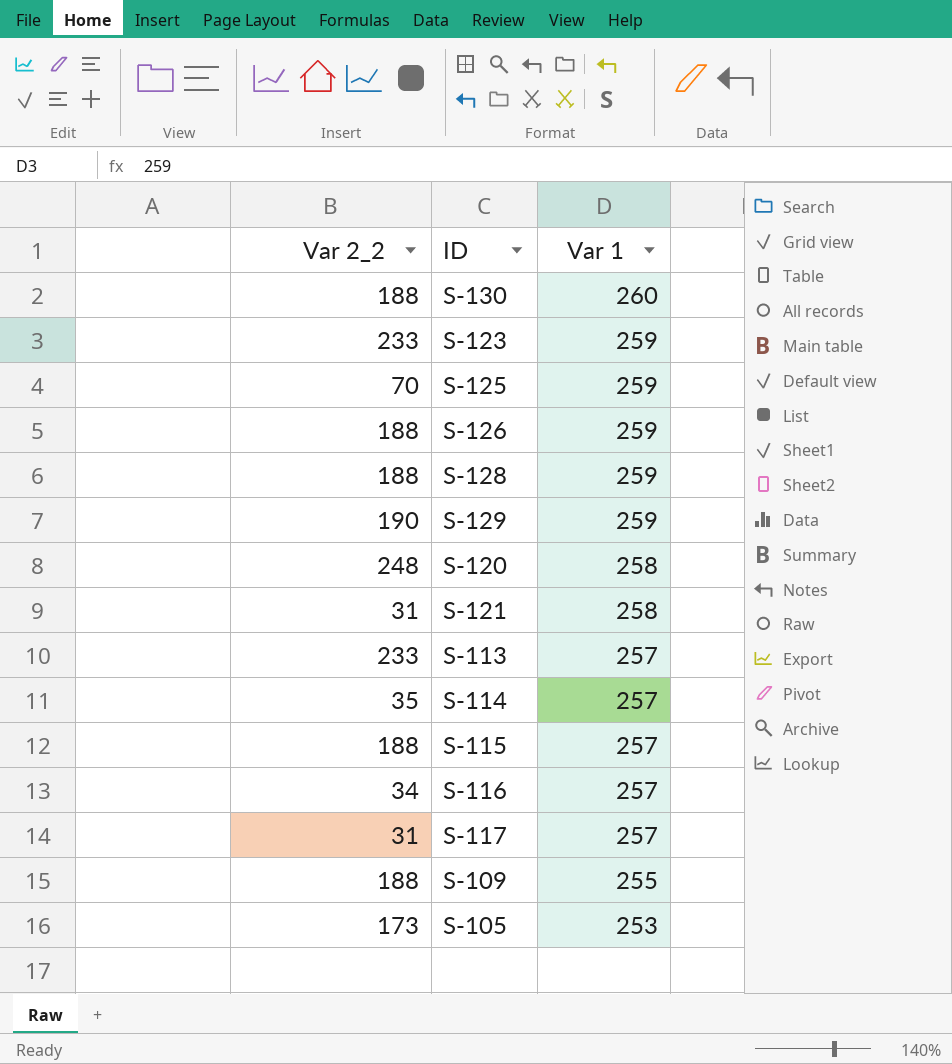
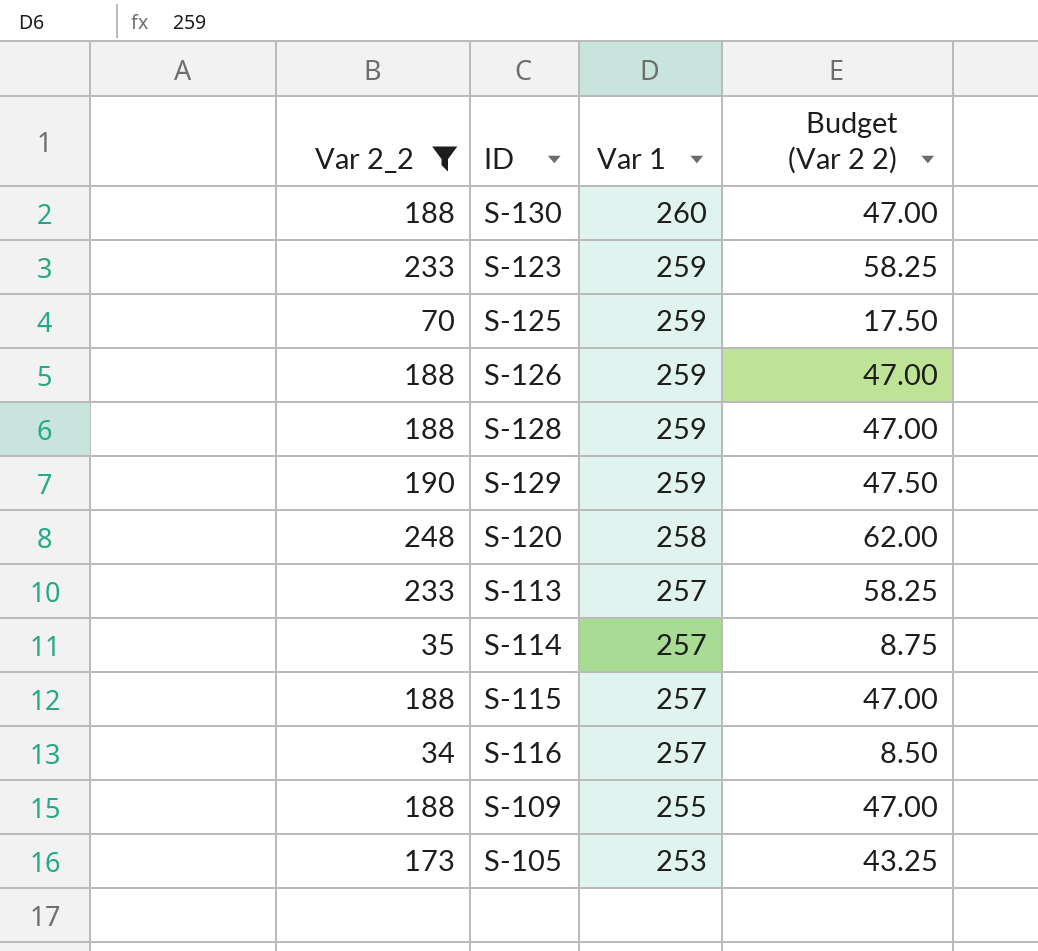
filter: none -> Var 2_2 != 31
column Budget (Var 2 2) | formula: none -> [Var 2_2] * 0.25

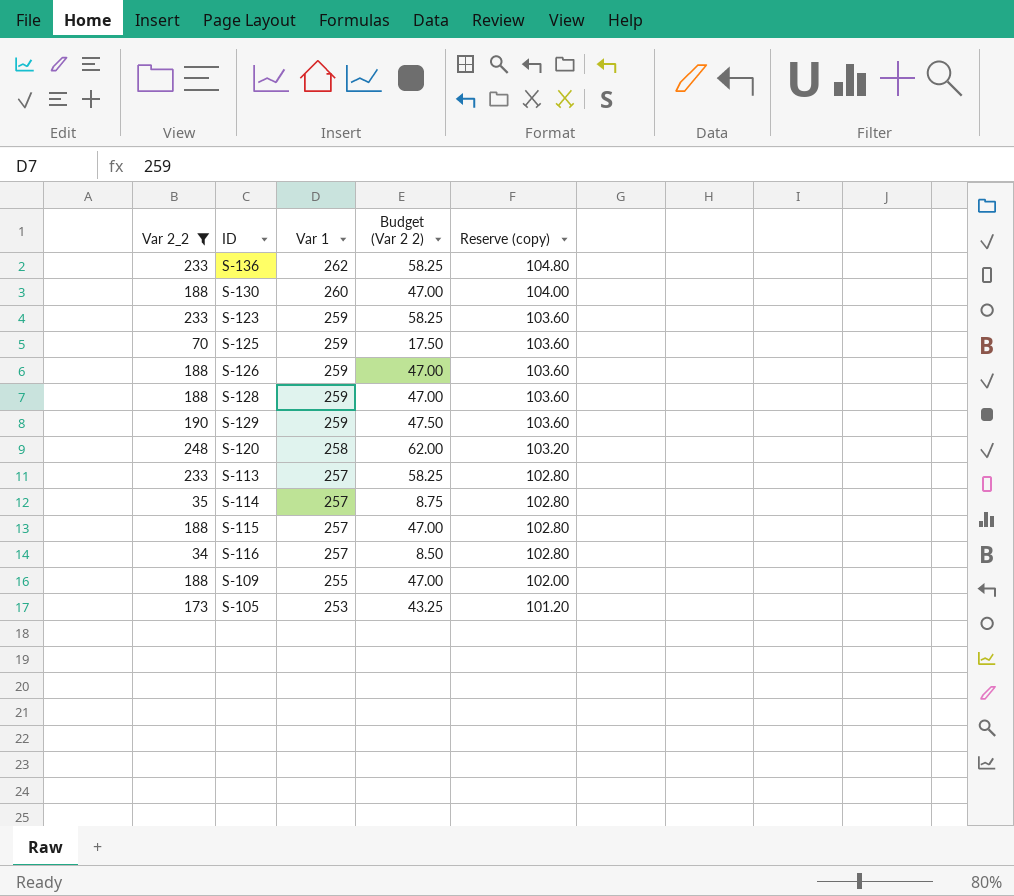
column Reserve (copy) | formula: none -> [Var 1] * 0.4
row S-136: none -> 233 | 262 | 58.25 | 104.80

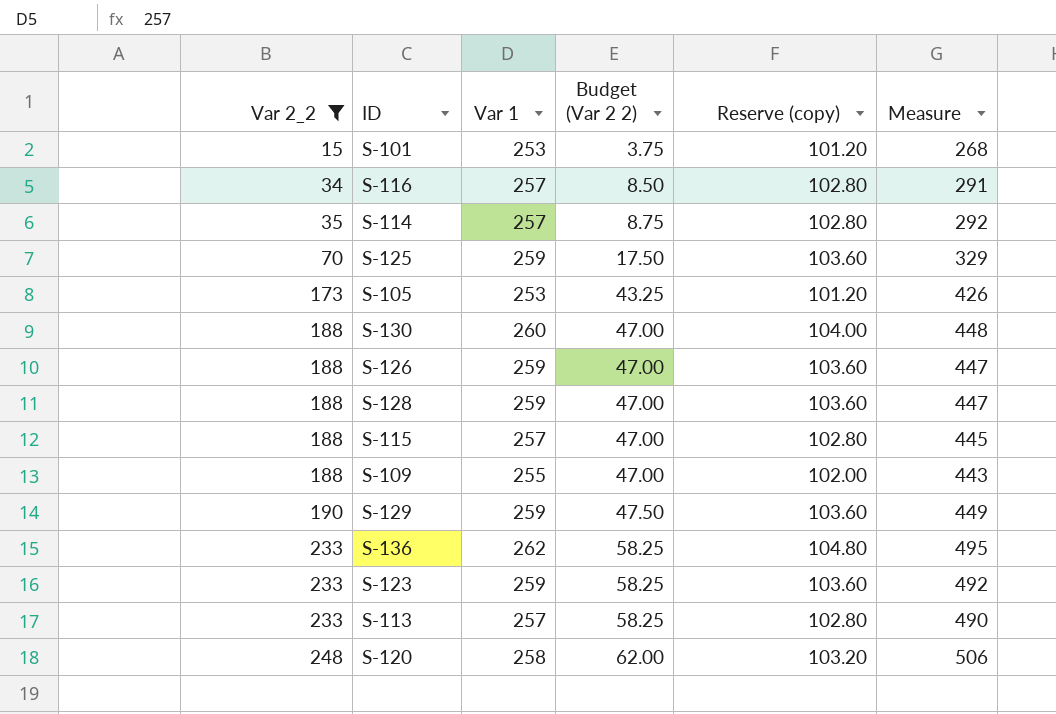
row order: Var 1 descending -> Var 2_2 ascending
column Measure | formula: none -> [Var 2_2] + [Var 1]
row S-101: none -> 15 | 253 | 3.75 | 101.20 | 268

